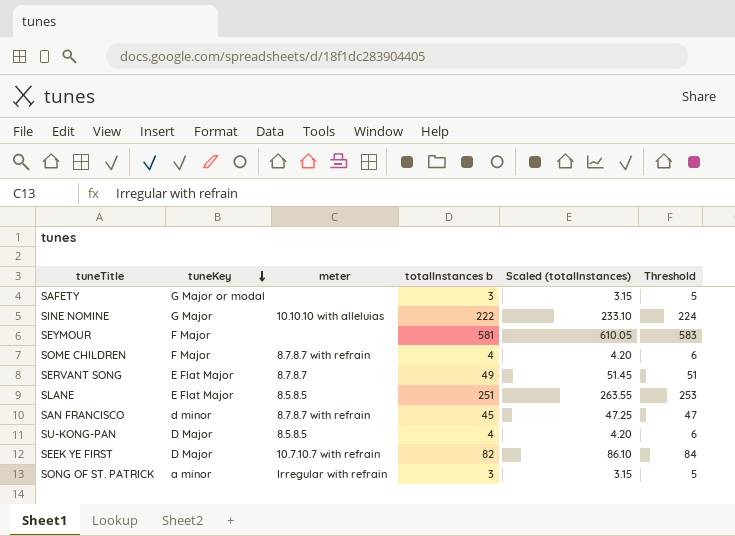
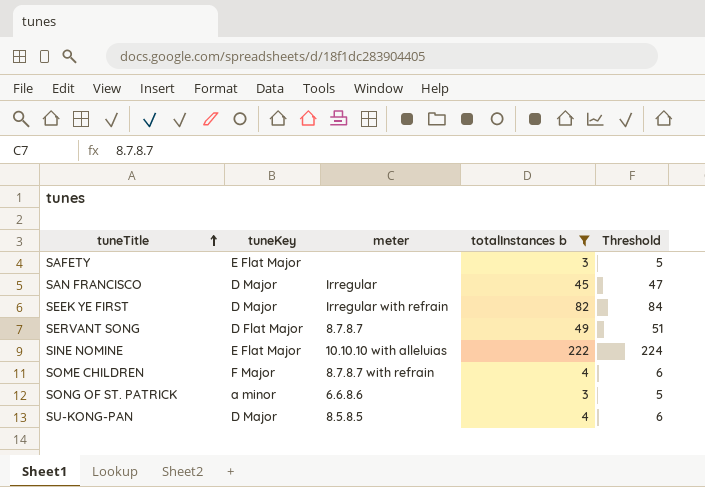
filter: none -> totalInstances b <= 222
row order: tuneKey descending -> tuneTitle ascending
column Scaled (totalInstances) | formula: [totalInstances b] * 1.05 -> none
SAFETY | tuneKey: G Major or modal -> E Flat Major
SAN FRANCISCO | tuneKey: d minor -> D Major
SAN FRANCISCO | meter: 8.7.8.7 with refrain -> Irregular
SEEK YE FIRST | meter: 10.7.10.7 with refrain -> Irregular with refrain
SERVANT SONG | tuneKey: E Flat Major -> D Flat Major
SINE NOMINE | tuneKey: G Major -> E Flat Major
SONG OF ST. PATRICK | meter: Irregular with refrain -> 6.6.8.6

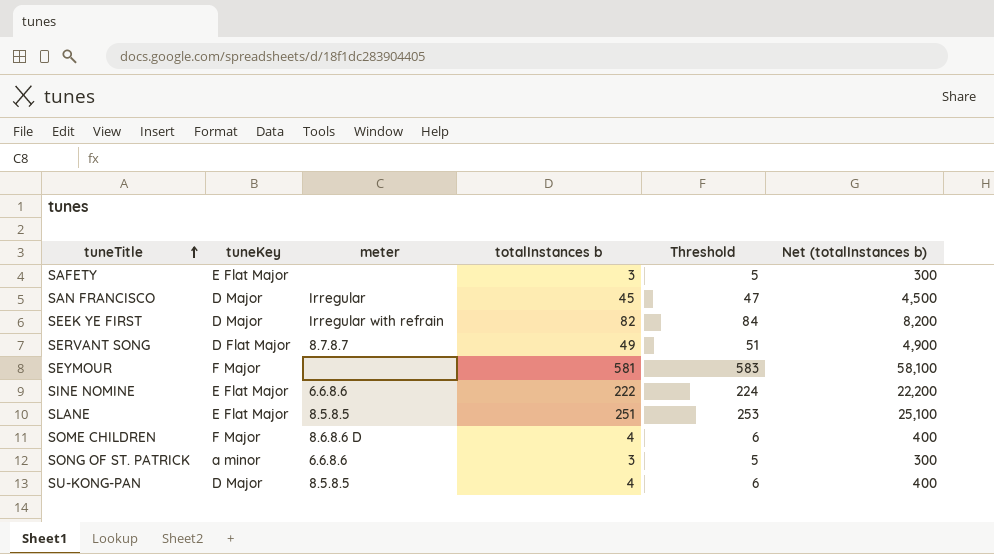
filter: totalInstances b <= 222 -> none
column Net (totalInstances b) | formula: none -> [totalInstances b] * 100
SINE NOMINE | meter: 10.10.10 with alleluias -> 6.6.8.6
SOME CHILDREN | meter: 8.7.8.7 with refrain -> 8.6.8.6 D

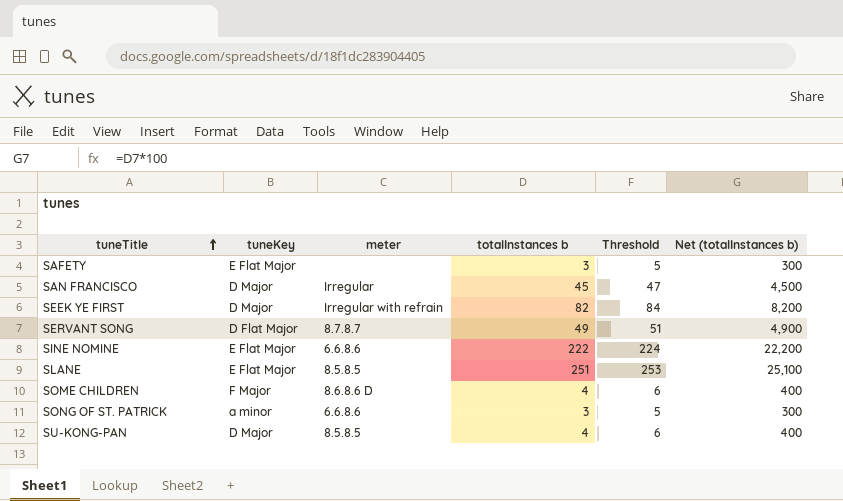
row SEYMOUR: F Major | none | 581 | 583 | 58,100 -> none

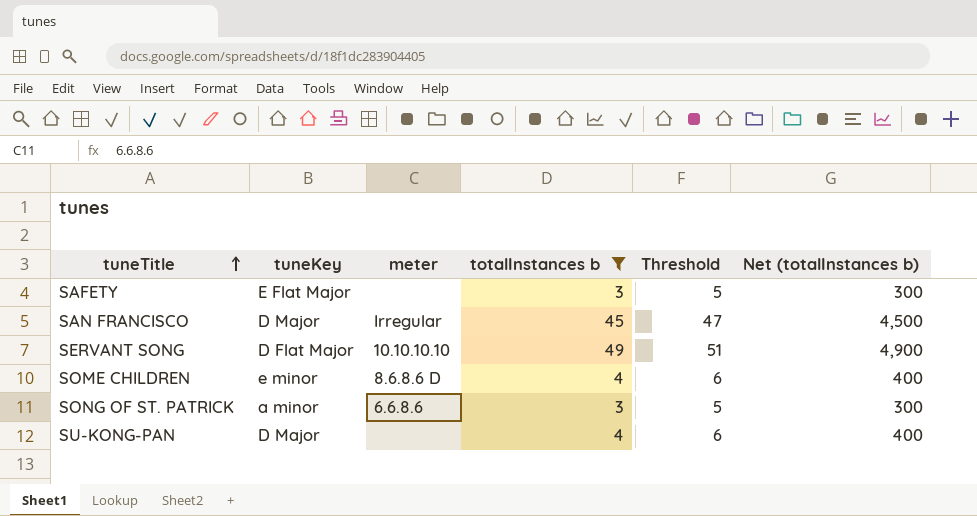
filter: none -> totalInstances b <= 49
SERVANT SONG | meter: 8.7.8.7 -> 10.10.10.10
SOME CHILDREN | tuneKey: F Major -> e minor
SU-KONG-PAN | meter: 8.5.8.5 -> none

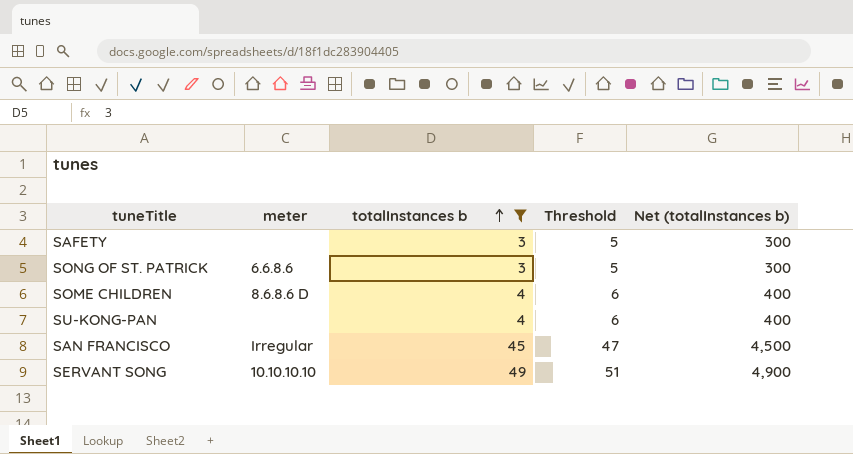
row order: tuneTitle ascending -> totalInstances b ascending
column tuneKey | position: 2 -> none

